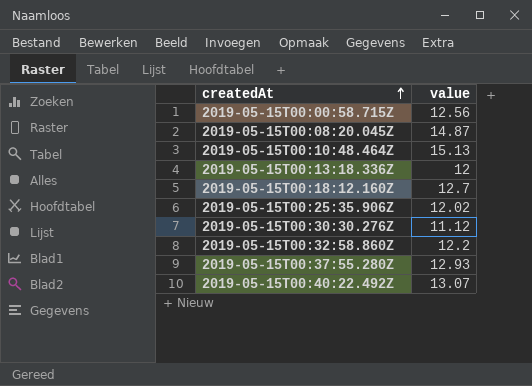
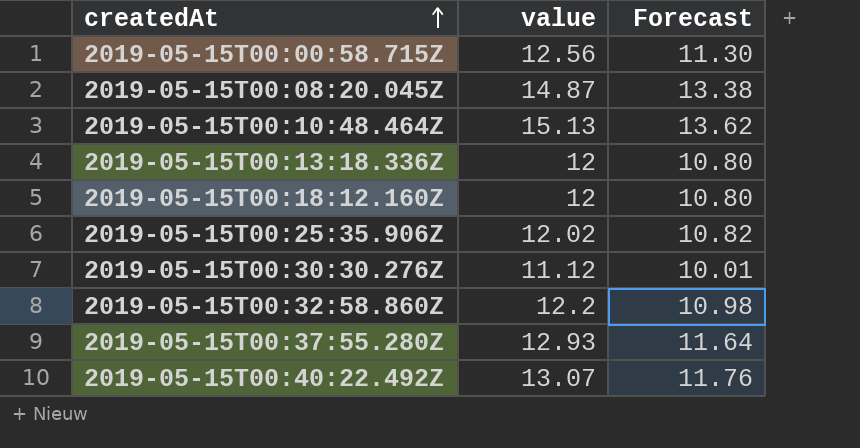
column Forecast | formula: none -> [value] * 0.9
2019-05-15T00:18:12.160Z | value: 12.7 -> 12

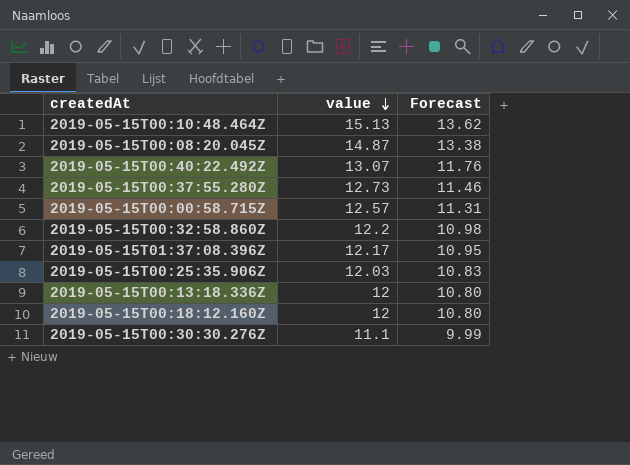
row order: createdAt ascending -> value descending
2019-05-15T00:37:55.280Z | value: 12.93 -> 12.73
2019-05-15T00:37:55.280Z | Forecast: 11.64 -> 11.46
2019-05-15T00:00:58.715Z | value: 12.56 -> 12.57
2019-05-15T00:00:58.715Z | Forecast: 11.30 -> 11.31
row 2019-05-15T01:37:08.396Z: none -> 12.17 | 10.95
2019-05-15T00:25:35.906Z | value: 12.02 -> 12.03
2019-05-15T00:25:35.906Z | Forecast: 10.82 -> 10.83
2019-05-15T00:30:30.276Z | value: 11.12 -> 11.1
2019-05-15T00:30:30.276Z | Forecast: 10.01 -> 9.99

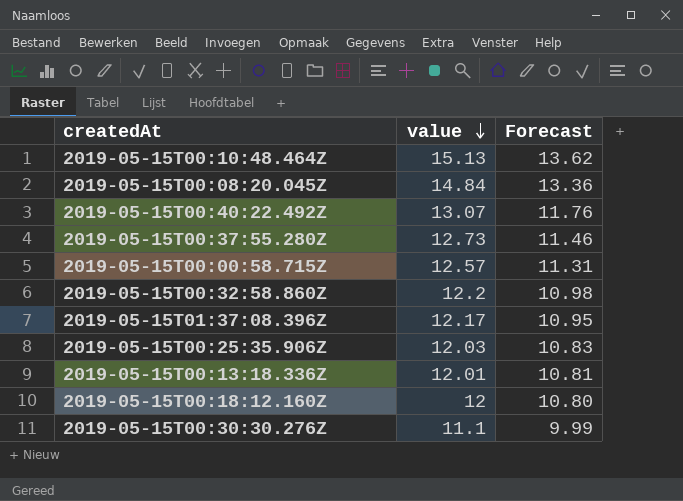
2019-05-15T00:08:20.045Z | value: 14.87 -> 14.84
2019-05-15T00:08:20.045Z | Forecast: 13.38 -> 13.36
2019-05-15T00:13:18.336Z | value: 12 -> 12.01
2019-05-15T00:13:18.336Z | Forecast: 10.80 -> 10.81

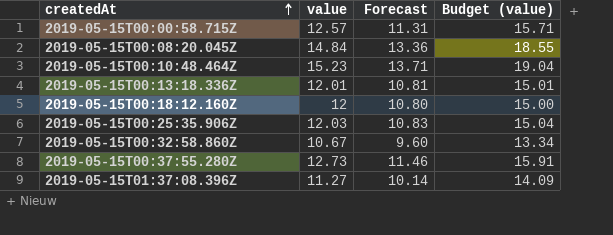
row order: value descending -> createdAt ascending
column Budget (value) | formula: none -> [value] * 1.25
row 2019-05-15T00:40:22.492Z: 13.07 | 11.76 -> none
row 2019-05-15T00:30:30.276Z: 11.1 | 9.99 -> none
2019-05-15T00:10:48.464Z | value: 15.13 -> 15.23
2019-05-15T00:10:48.464Z | Forecast: 13.62 -> 13.71
2019-05-15T00:32:58.860Z | value: 12.2 -> 10.67
2019-05-15T00:32:58.860Z | Forecast: 10.98 -> 9.60
2019-05-15T01:37:08.396Z | value: 12.17 -> 11.27
2019-05-15T01:37:08.396Z | Forecast: 10.95 -> 10.14

